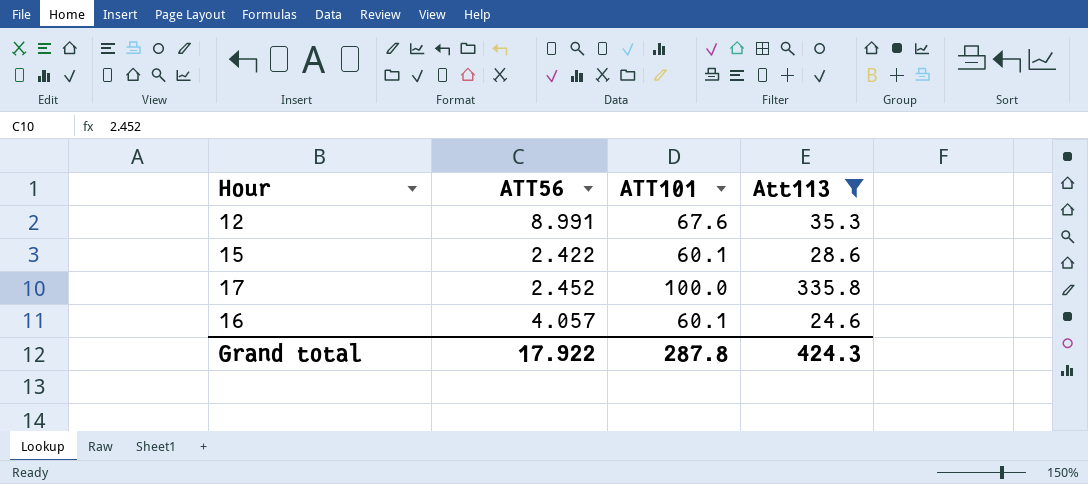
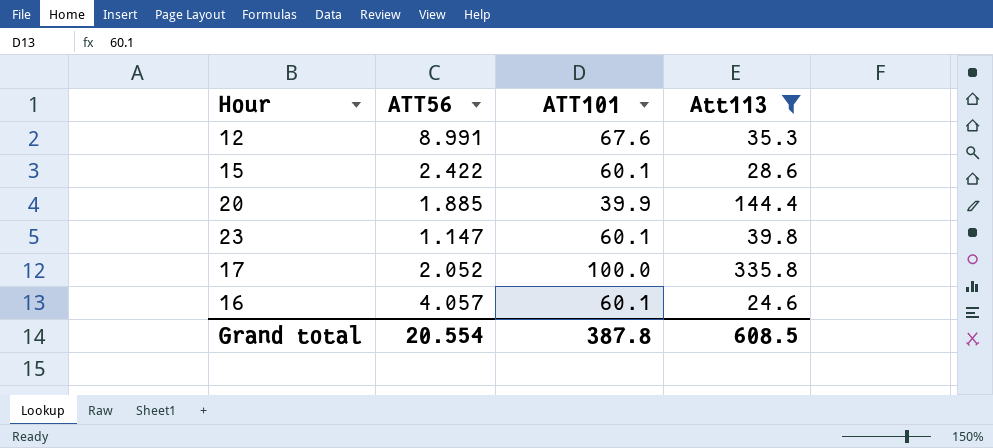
row 20: none -> 1.885 | 39.9 | 144.4
row 23: none -> 1.147 | 60.1 | 39.8
17 | ATT56: 2.452 -> 2.052
Grand total | ATT56: 17.922 -> 20.554
Grand total | ATT101: 287.8 -> 387.8
Grand total | Att113: 424.3 -> 608.5

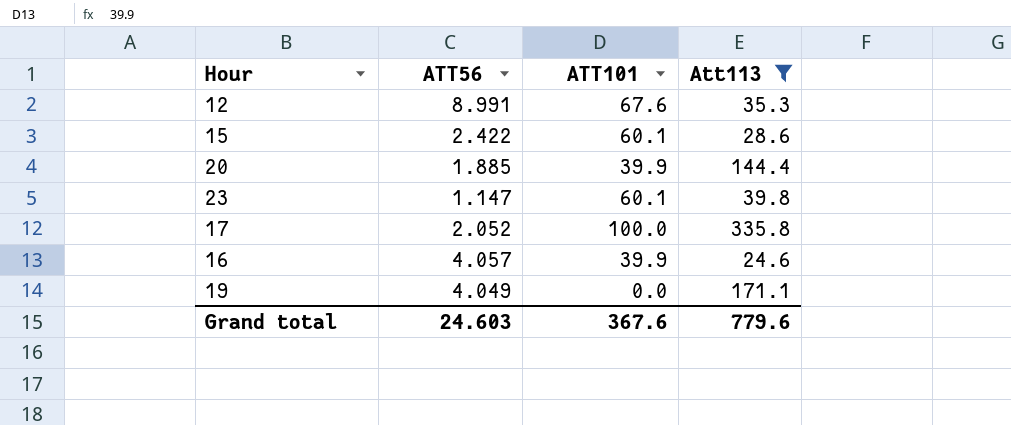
16 | ATT101: 60.1 -> 39.9
row 19: none -> 4.049 | 0.0 | 171.1
Grand total | ATT56: 20.554 -> 24.603
Grand total | ATT101: 387.8 -> 367.6
Grand total | Att113: 608.5 -> 779.6

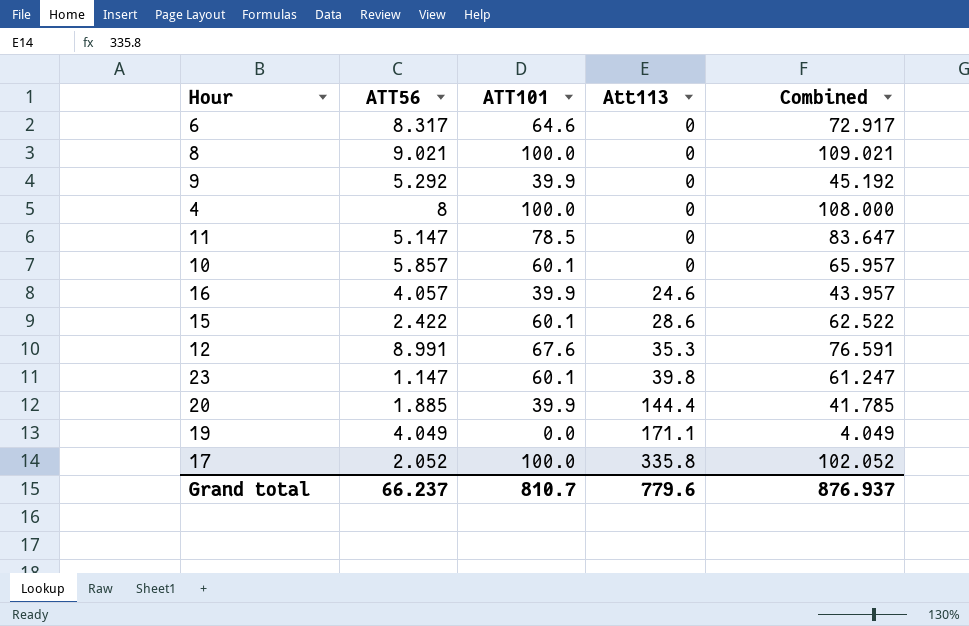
filter: Att113 != 0 -> none
row order: none -> Att113 ascending
column Combined | formula: none -> [ATT56] + [ATT101]
Grand total | ATT56: 24.603 -> 66.237
Grand total | ATT101: 367.6 -> 810.7

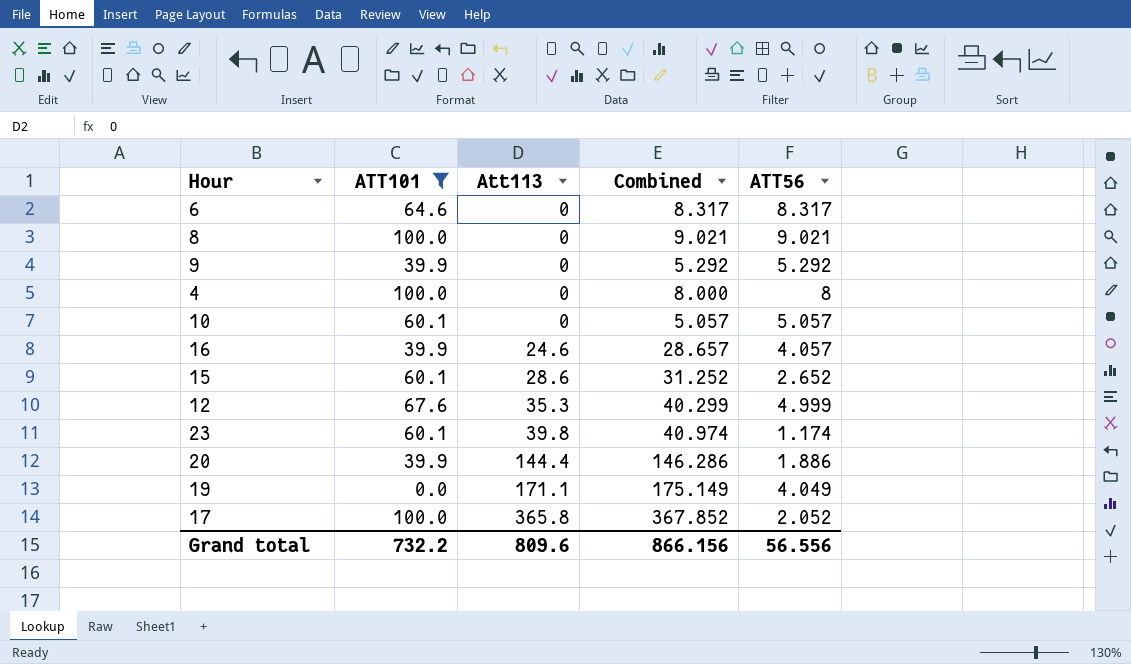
filter: none -> ATT101 != 78.5
column Combined | formula: [ATT56] + [ATT101] -> [Att113] + [ATT56]
column ATT56 | position: 2 -> 5
10 | ATT56: 5.857 -> 5.057
15 | ATT56: 2.422 -> 2.652
12 | ATT56: 8.991 -> 4.999
23 | ATT56: 1.147 -> 1.174
20 | ATT56: 1.885 -> 1.886
17 | Att113: 335.8 -> 365.8
Grand total | ATT101: 810.7 -> 732.2
Grand total | Att113: 779.6 -> 809.6
Grand total | Combined: 876.937 -> 866.156
Grand total | ATT56: 66.237 -> 56.556

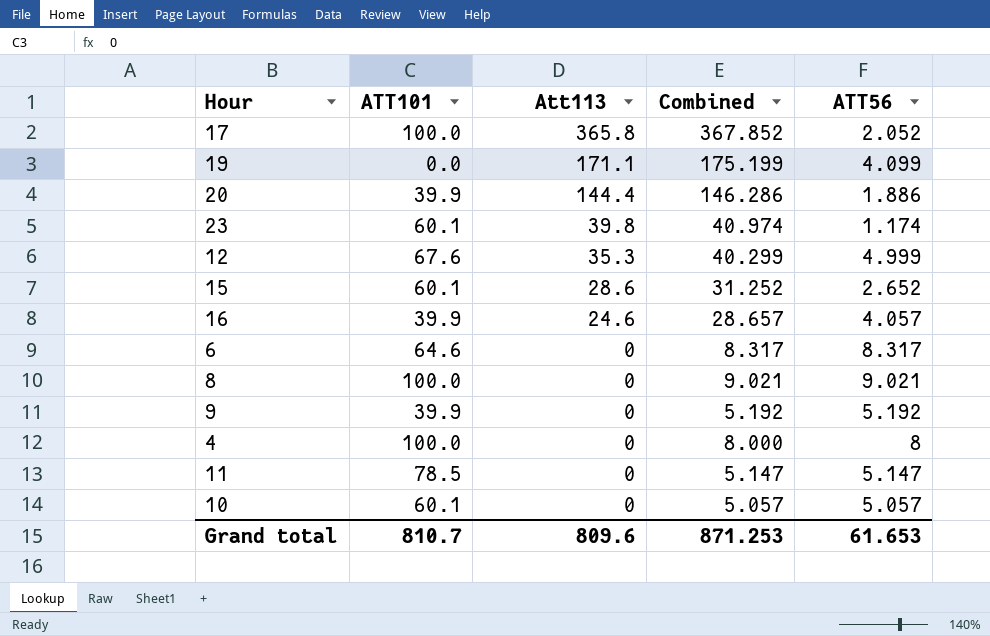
filter: ATT101 != 78.5 -> none
row order: Att113 ascending -> Att113 descending
19 | Combined: 175.149 -> 175.199
19 | ATT56: 4.049 -> 4.099
9 | Combined: 5.292 -> 5.192
9 | ATT56: 5.292 -> 5.192
Grand total | ATT101: 732.2 -> 810.7
Grand total | Combined: 866.156 -> 871.253
Grand total | ATT56: 56.556 -> 61.653

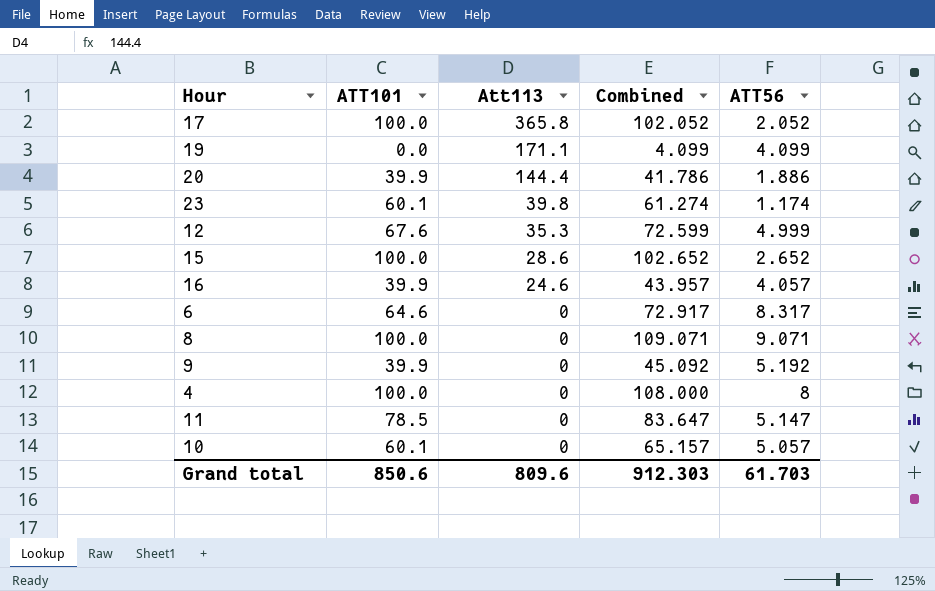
column Combined | formula: [Att113] + [ATT56] -> [ATT101] + [ATT56]
15 | ATT101: 60.1 -> 100.0
8 | ATT56: 9.021 -> 9.071
Grand total | ATT101: 810.7 -> 850.6
Grand total | Combined: 871.253 -> 912.303
Grand total | ATT56: 61.653 -> 61.703

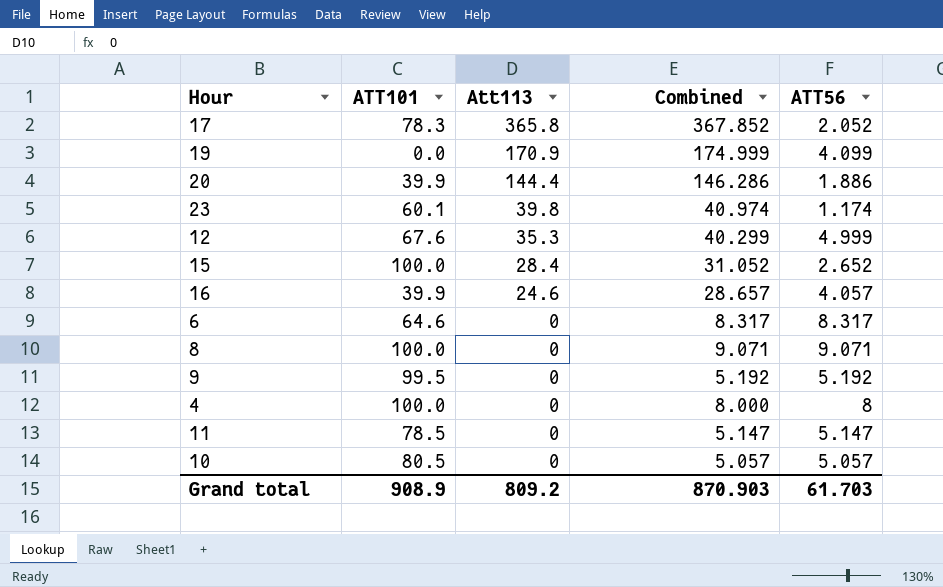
column Combined | formula: [ATT101] + [ATT56] -> [Att113] + [ATT56]
17 | ATT101: 100.0 -> 78.3
19 | Att113: 171.1 -> 170.9
15 | Att113: 28.6 -> 28.4
9 | ATT101: 39.9 -> 99.5
10 | ATT101: 60.1 -> 80.5
Grand total | ATT101: 850.6 -> 908.9
Grand total | Att113: 809.6 -> 809.2
Grand total | Combined: 912.303 -> 870.903

